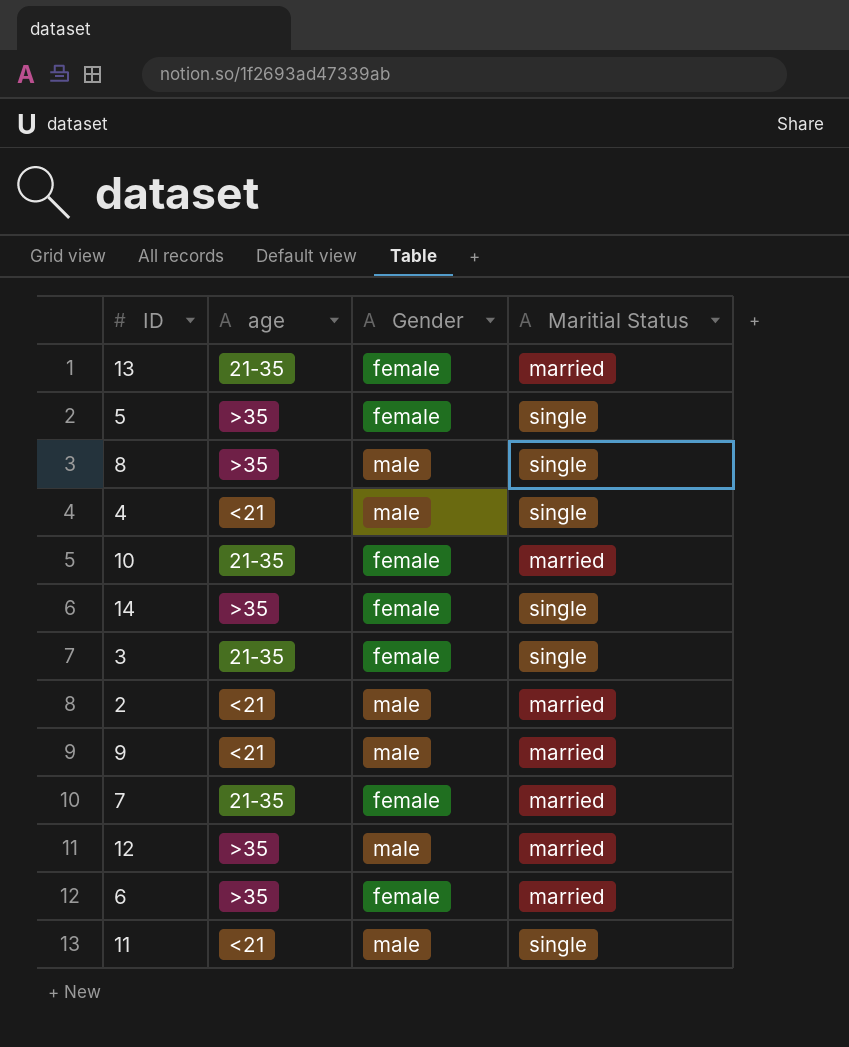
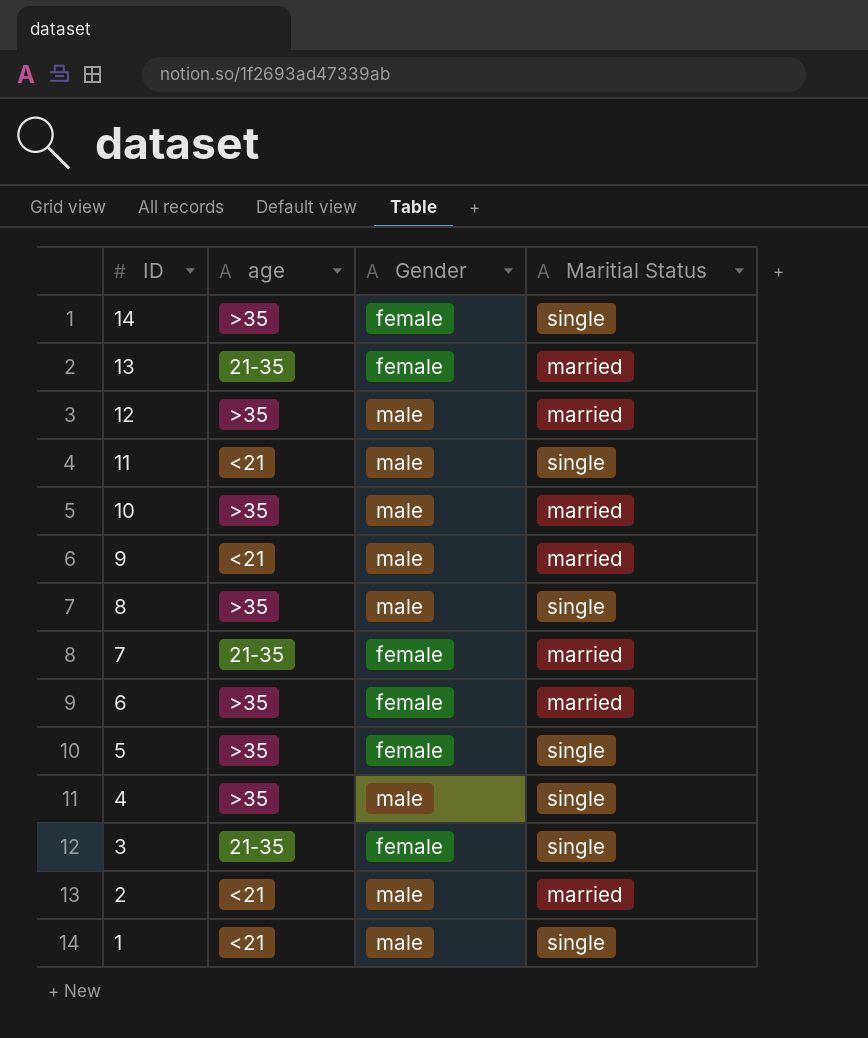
row order: none -> ID descending
10 | age: 21-35 -> >35
10 | Gender: female -> male
4 | age: <21 -> >35
row 1: none -> <21 | male | single

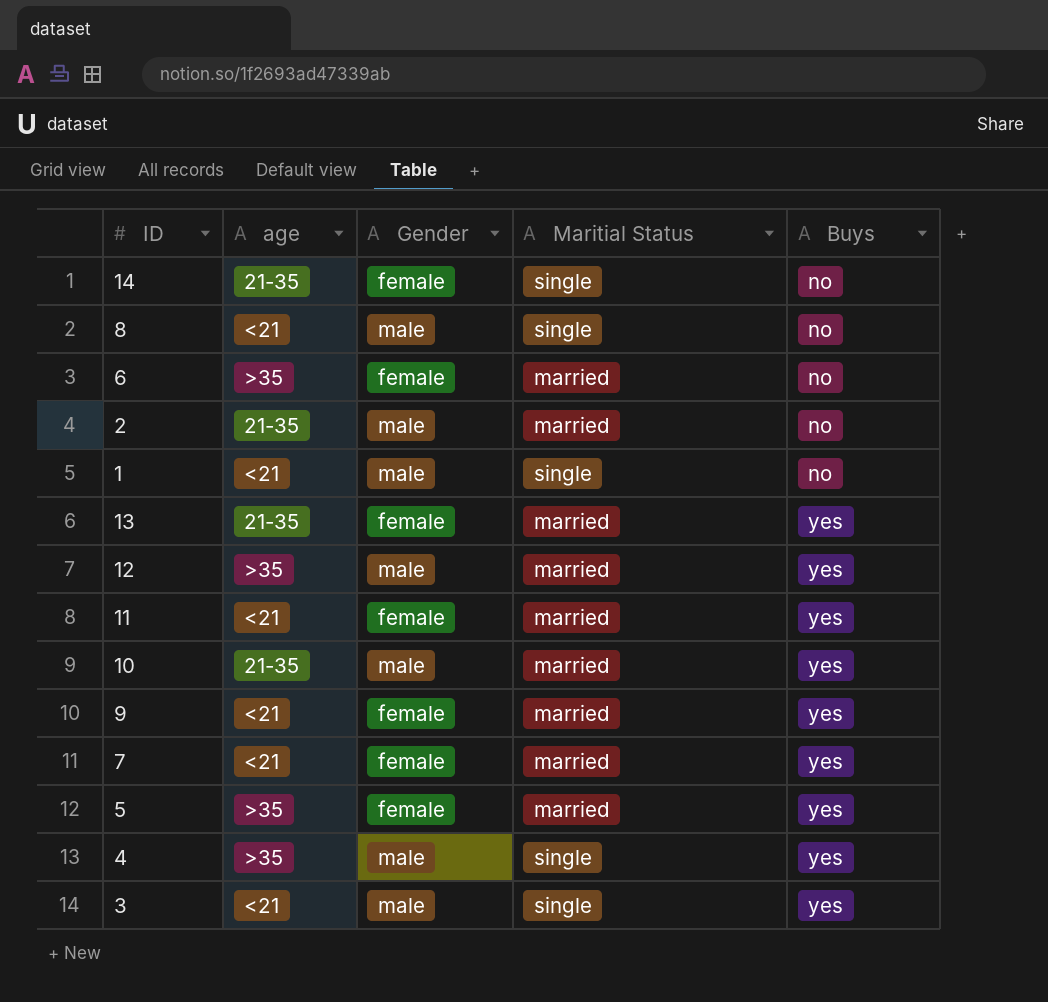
row order: ID descending -> Buys ascending
column Buys | position: none -> 5
14 | age: >35 -> 21-35
8 | age: >35 -> <21
2 | age: <21 -> 21-35
11 | Gender: male -> female
11 | Maritial Status: single -> married
10 | age: >35 -> 21-35
9 | Gender: male -> female
7 | age: 21-35 -> <21
5 | Maritial Status: single -> married
3 | age: 21-35 -> <21
3 | Gender: female -> male

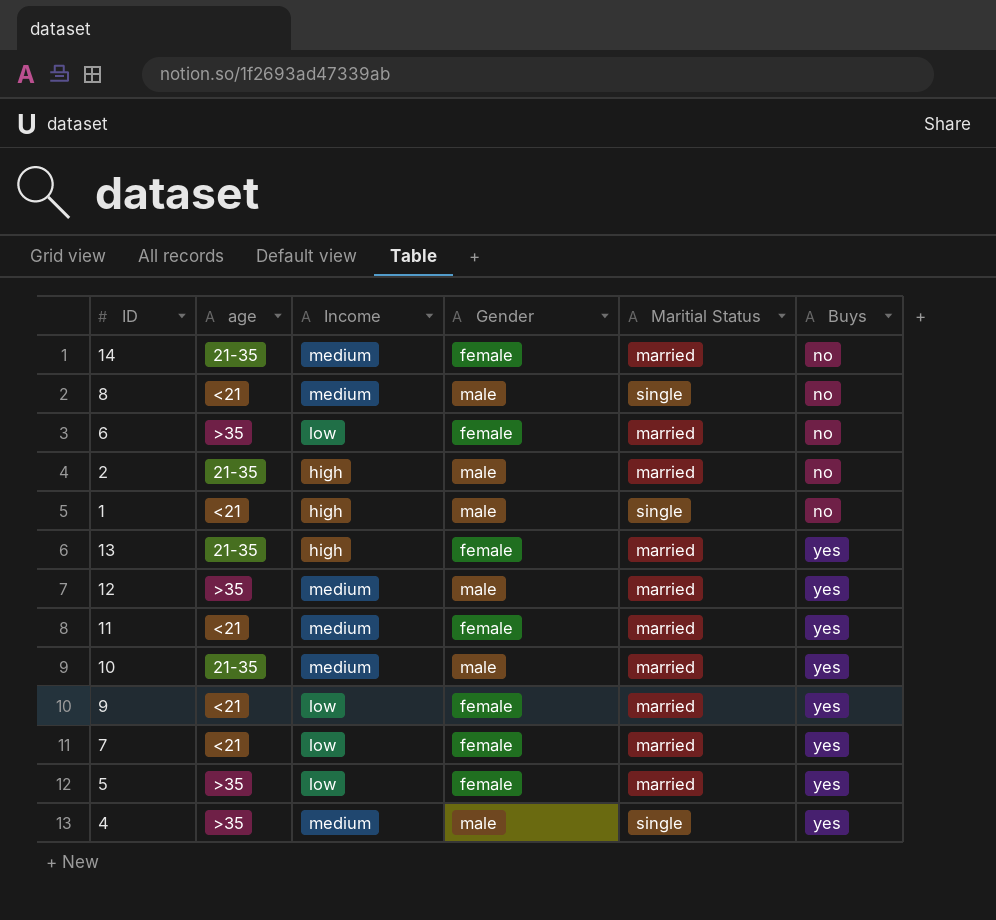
column Income | position: none -> 3
row 3: <21 | male | single | yes -> none
14 | Maritial Status: single -> married

